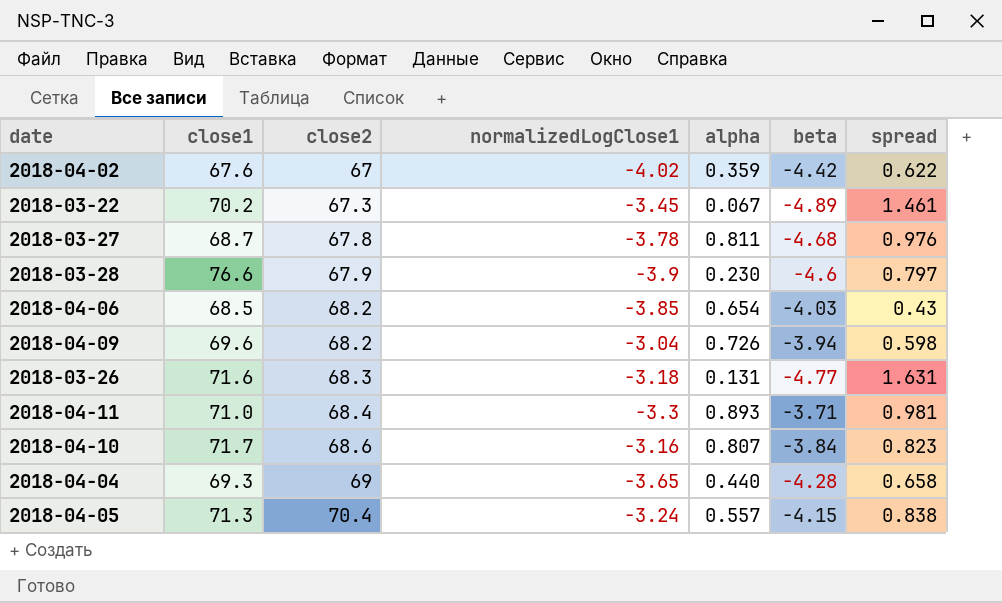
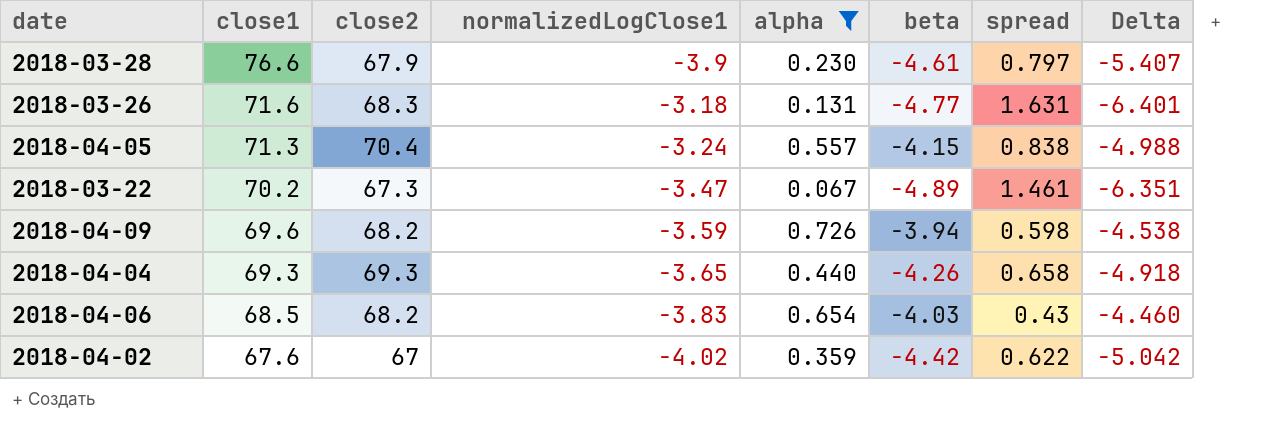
filter: none -> alpha <= 0.726
row order: close2 ascending -> close1 descending
column Delta | formula: none -> [beta] - [spread]
2018-03-28 | beta: -4.6 -> -4.61
2018-03-22 | normalizedLogClose1: -3.45 -> -3.47
2018-04-09 | normalizedLogClose1: -3.04 -> -3.59
2018-04-04 | close2: 69 -> 69.3
2018-04-04 | beta: -4.28 -> -4.26
2018-04-06 | normalizedLogClose1: -3.85 -> -3.83

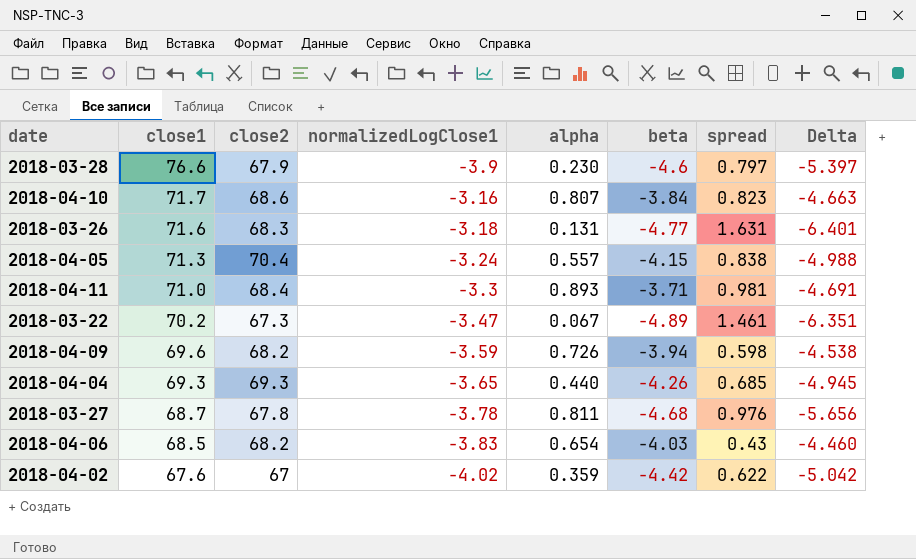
filter: alpha <= 0.726 -> none
2018-03-28 | beta: -4.61 -> -4.6
2018-03-28 | Delta: -5.407 -> -5.397
2018-04-04 | spread: 0.658 -> 0.685
2018-04-04 | Delta: -4.918 -> -4.945

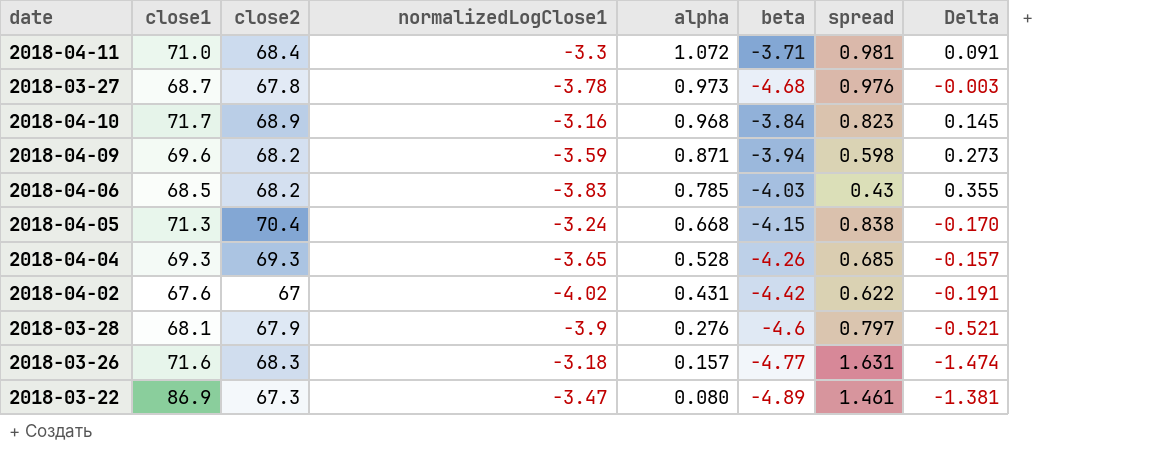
row order: close1 descending -> alpha descending
column Delta | formula: [beta] - [spread] -> [alpha] - [spread]
2018-04-11 | alpha: 0.893 -> 1.072
2018-03-27 | alpha: 0.811 -> 0.973
2018-04-10 | close2: 68.6 -> 68.9
2018-04-10 | alpha: 0.807 -> 0.968
2018-04-09 | alpha: 0.726 -> 0.871
2018-04-06 | alpha: 0.654 -> 0.785
2018-04-05 | alpha: 0.557 -> 0.668
2018-04-04 | alpha: 0.440 -> 0.528
2018-04-02 | alpha: 0.359 -> 0.431
2018-03-28 | close1: 76.6 -> 68.1
2018-03-28 | alpha: 0.230 -> 0.276
2018-03-26 | alpha: 0.131 -> 0.157
2018-03-22 | close1: 70.2 -> 86.9
2018-03-22 | alpha: 0.067 -> 0.080

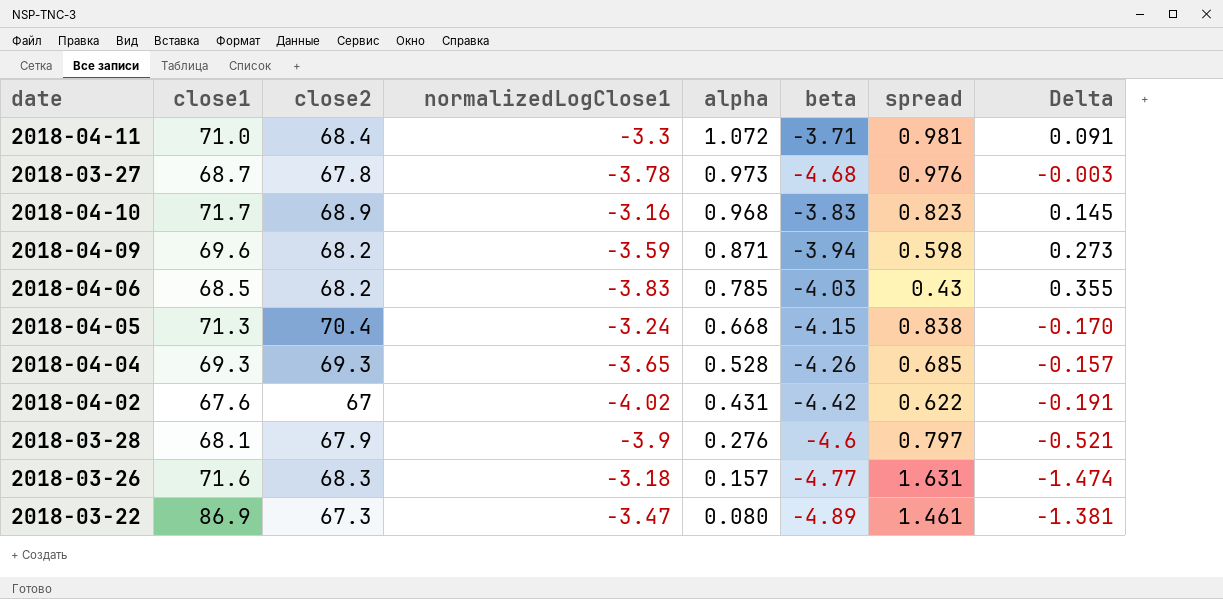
2018-04-10 | beta: -3.84 -> -3.83

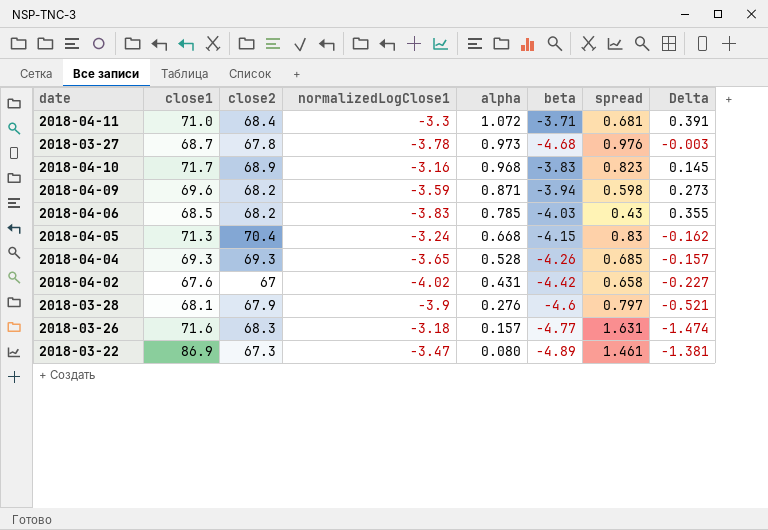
2018-04-11 | spread: 0.981 -> 0.681
2018-04-11 | Delta: 0.091 -> 0.391
2018-04-05 | spread: 0.838 -> 0.83
2018-04-05 | Delta: -0.170 -> -0.162
2018-04-02 | spread: 0.622 -> 0.658
2018-04-02 | Delta: -0.191 -> -0.227

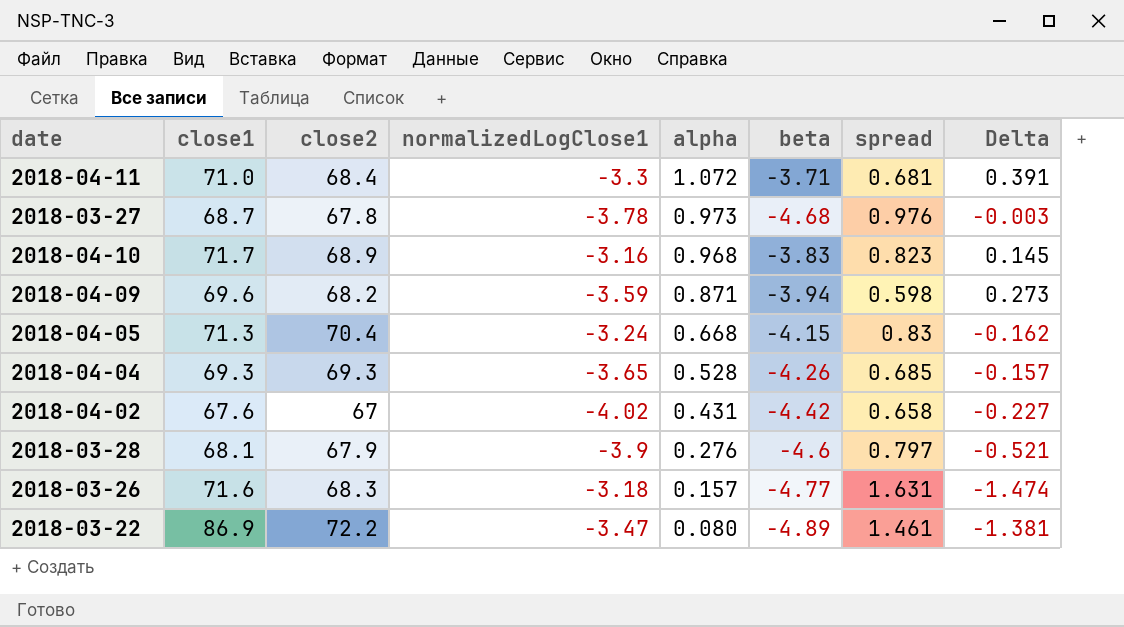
row 2018-04-06: 68.5 | 68.2 | -3.83 | 0.785 | -4.03 | 0.43 | 0.355 -> none
2018-03-22 | close2: 67.3 -> 72.2

